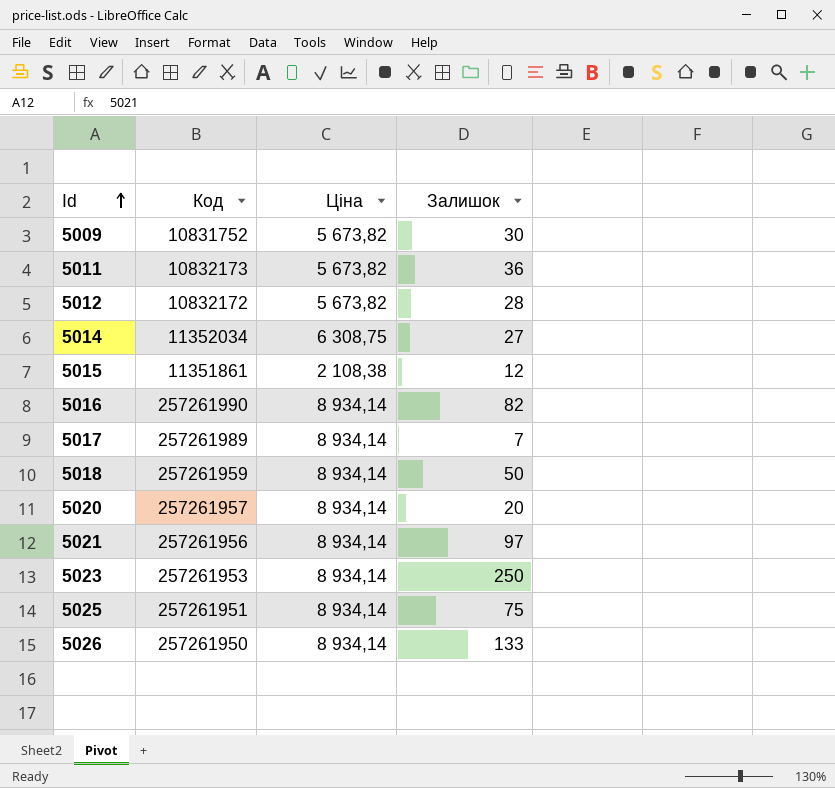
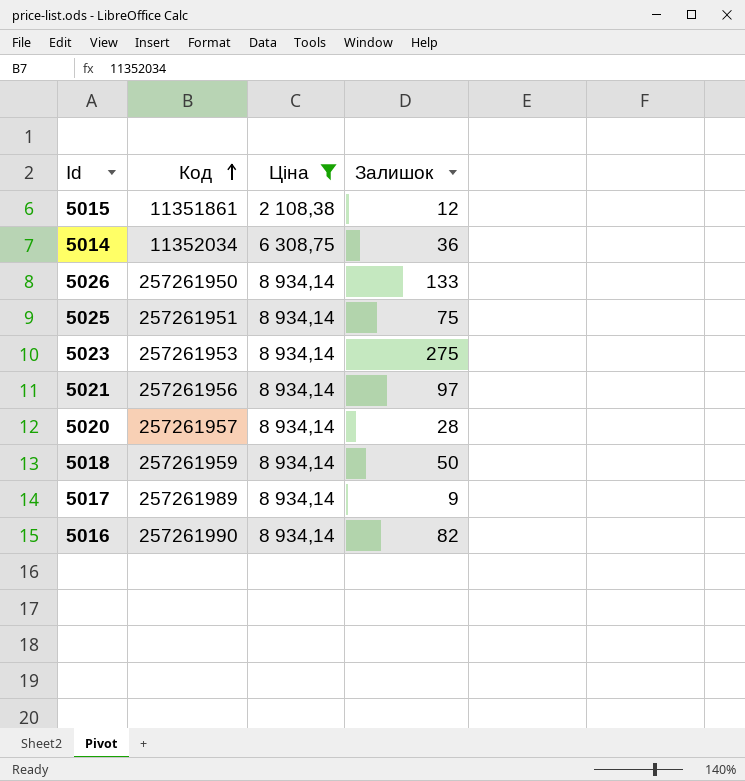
filter: none -> Ціна != 5 673,82
row order: Id ascending -> Код ascending
5014 | Залишок: 27 -> 36
5023 | Залишок: 250 -> 275
5020 | Залишок: 20 -> 28
5017 | Залишок: 7 -> 9

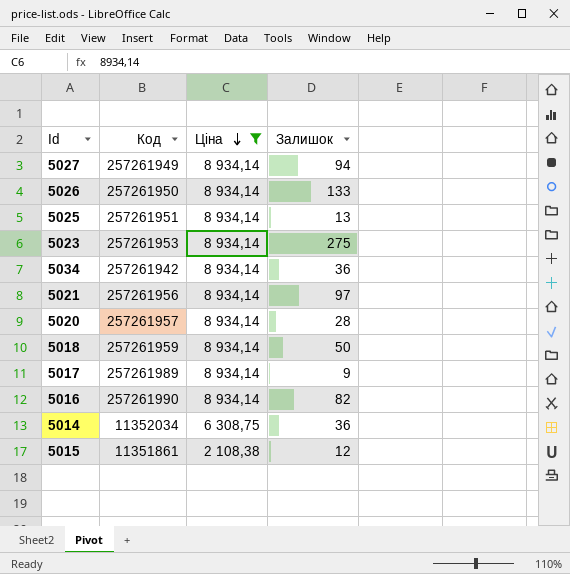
row order: Код ascending -> Ціна descending
row 5027: none -> 257261949 | 8 934,14 | 94
5025 | Залишок: 75 -> 13
row 5034: none -> 257261942 | 8 934,14 | 36

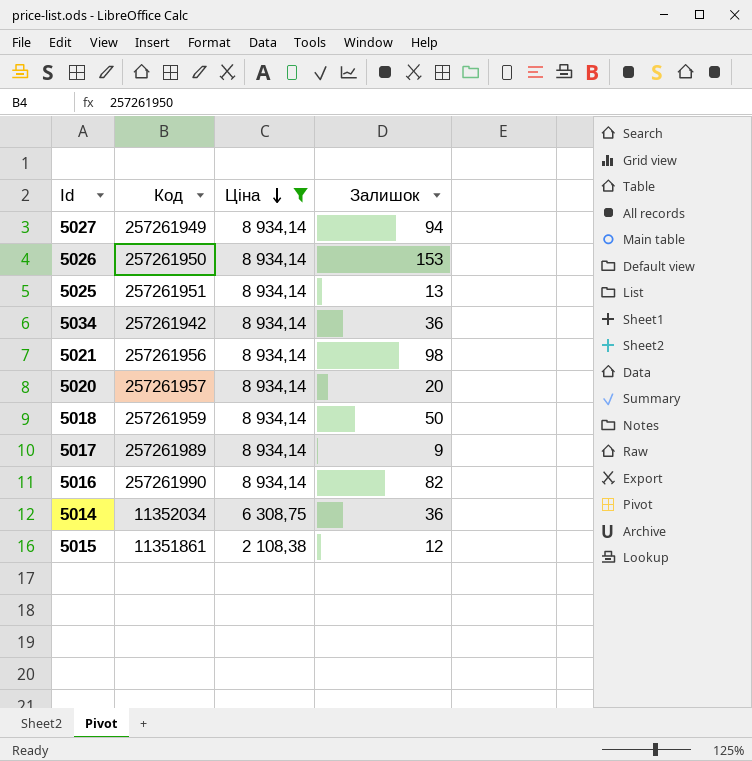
row 5023: 257261953 | 8 934,14 | 275 -> none
5026 | Залишок: 133 -> 153
5021 | Залишок: 97 -> 98
5020 | Залишок: 28 -> 20

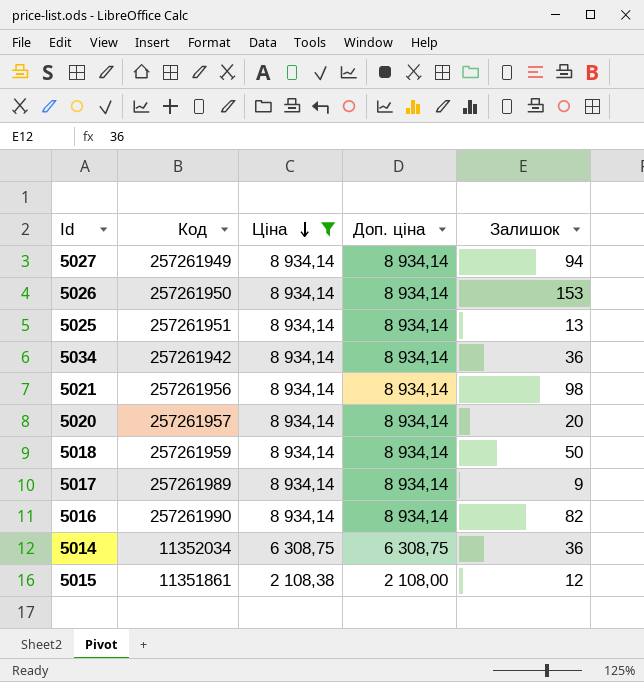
column Доп. ціна | position: none -> 4

